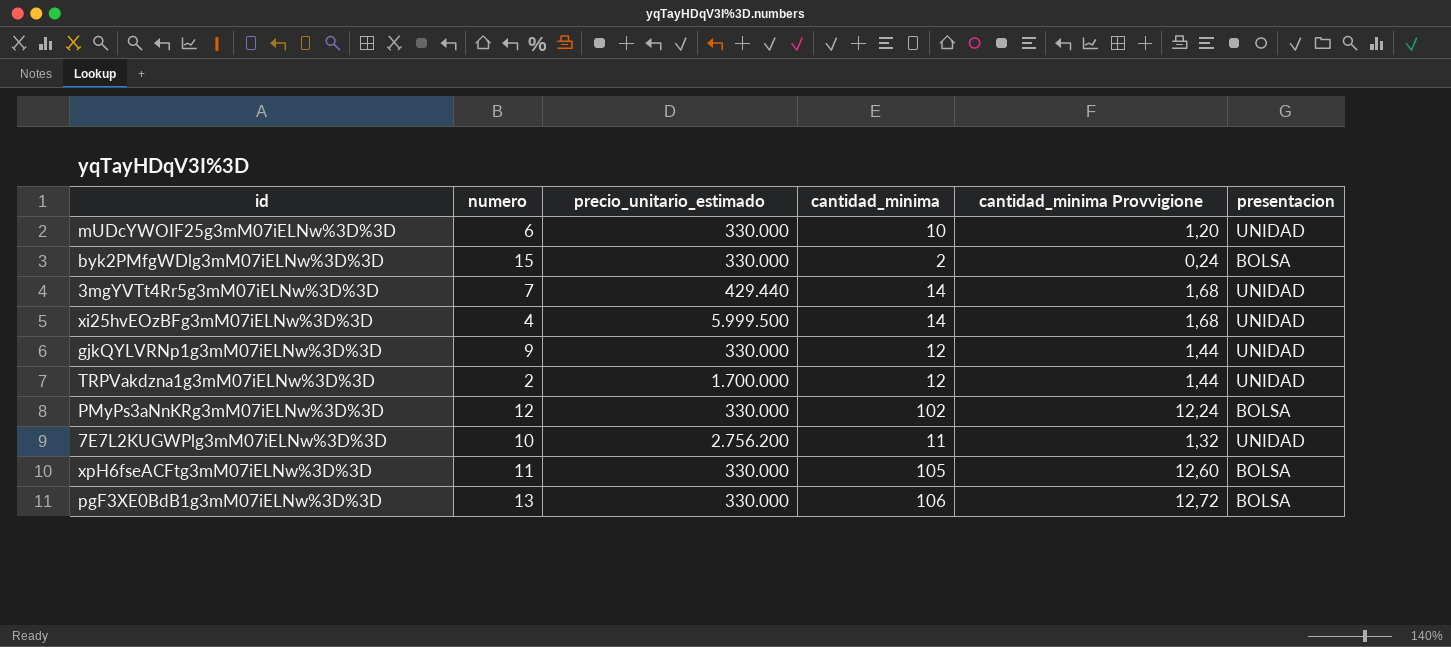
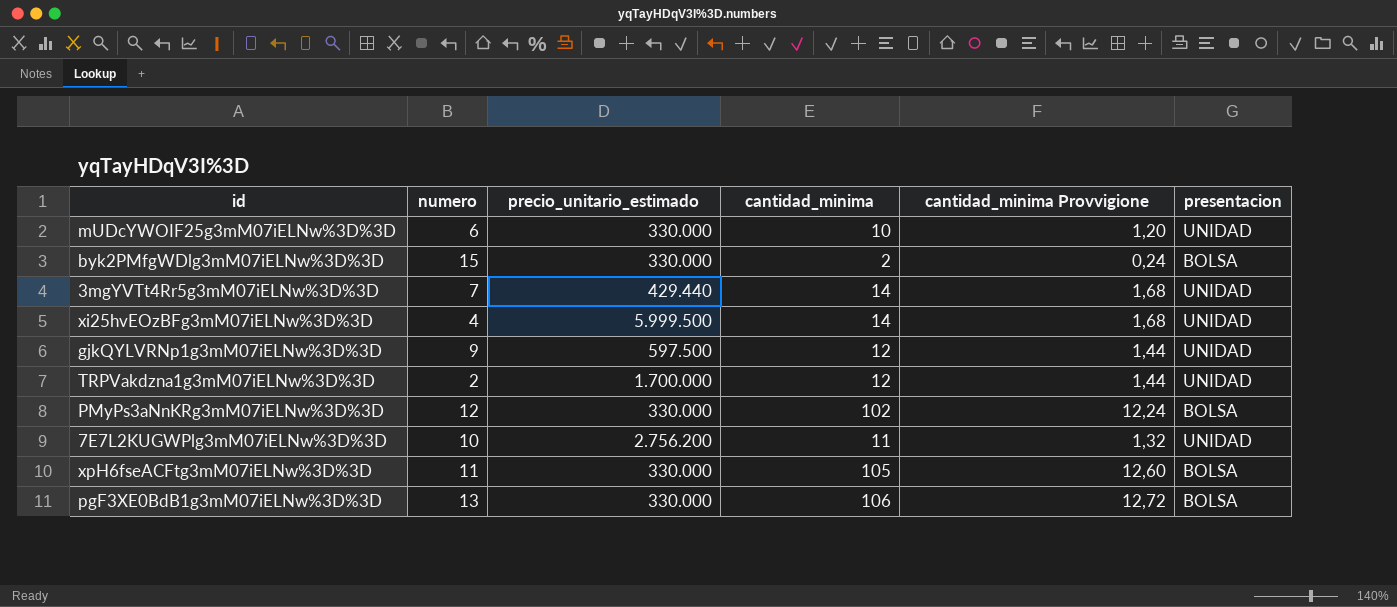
gjkQYLVRNp1g3mM07iELNw%3D%3D | precio_unitario_estimado: 330.000 -> 597.500

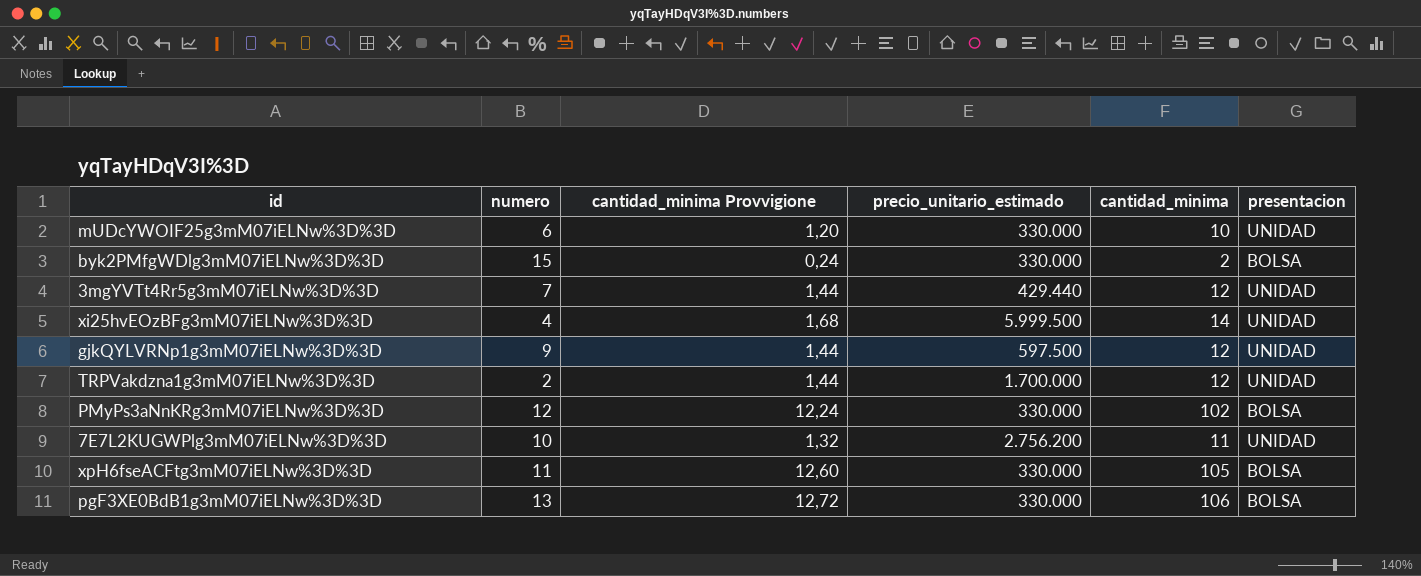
column cantidad_minima Provvigione | position: 5 -> 3
3mgYVTt4Rr5g3mM07iELNw%3D%3D | cantidad_minima Provvigione: 1,68 -> 1,44
3mgYVTt4Rr5g3mM07iELNw%3D%3D | cantidad_minima: 14 -> 12

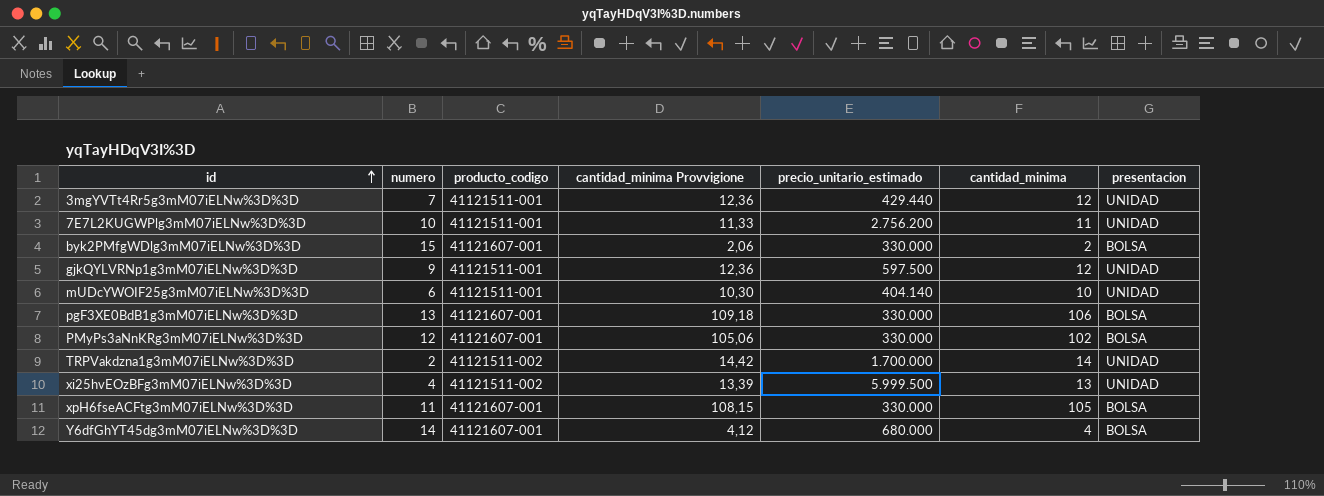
row order: none -> id ascending
column producto_codigo | position: none -> 3
column cantidad_minima Provvigione | formula: [cantidad_minima] * 0,12 -> [cantidad_minima] * 1,03
mUDcYWOIF25g3mM07iELNw%3D%3D | precio_unitario_estimado: 330.000 -> 404.140
TRPVakdzna1g3mM07iELNw%3D%3D | cantidad_minima: 12 -> 14
xi25hvEOzBFg3mM07iELNw%3D%3D | cantidad_minima: 14 -> 13
row Y6dfGhYT45dg3mM07iELNw%3D%3D: none -> 14 | 41121607-001 | 4,12 | 680.000 | 4 | BOLSA

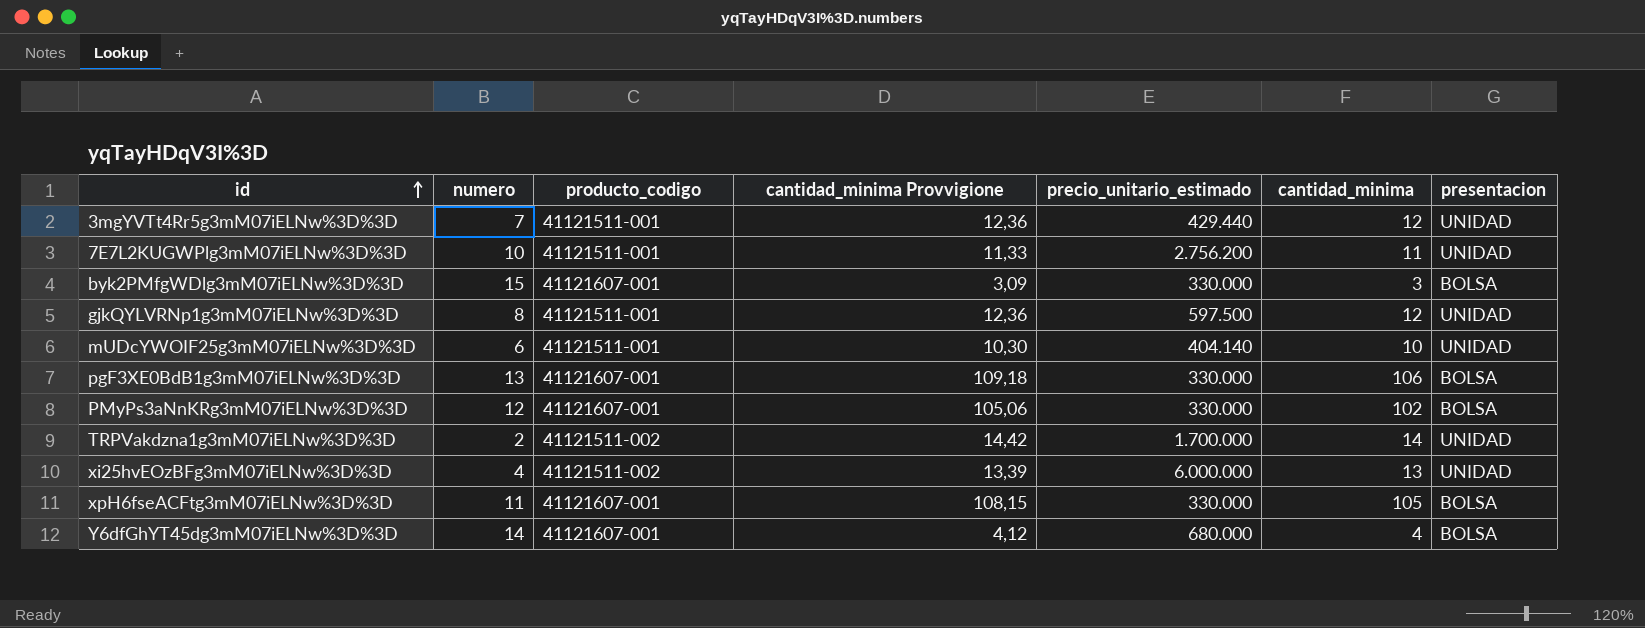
byk2PMfgWDlg3mM07iELNw%3D%3D | cantidad_minima Provvigione: 2,06 -> 3,09
byk2PMfgWDlg3mM07iELNw%3D%3D | cantidad_minima: 2 -> 3
gjkQYLVRNp1g3mM07iELNw%3D%3D | numero: 9 -> 8
xi25hvEOzBFg3mM07iELNw%3D%3D | precio_unitario_estimado: 5.999.500 -> 6.000.000

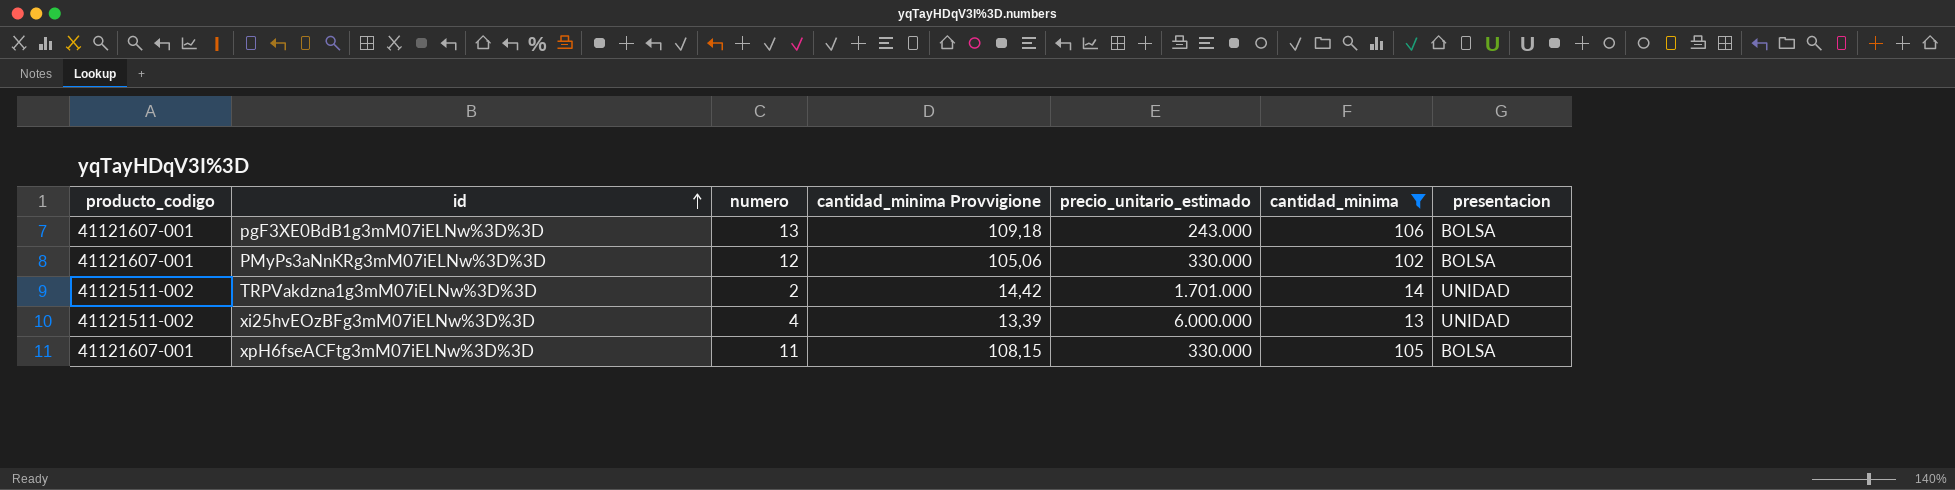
filter: none -> cantidad_minima >= 13
column producto_codigo | position: 3 -> 1
pgF3XE0BdB1g3mM07iELNw%3D%3D | precio_unitario_estimado: 330.000 -> 243.000
TRPVakdzna1g3mM07iELNw%3D%3D | precio_unitario_estimado: 1.700.000 -> 1.701.000

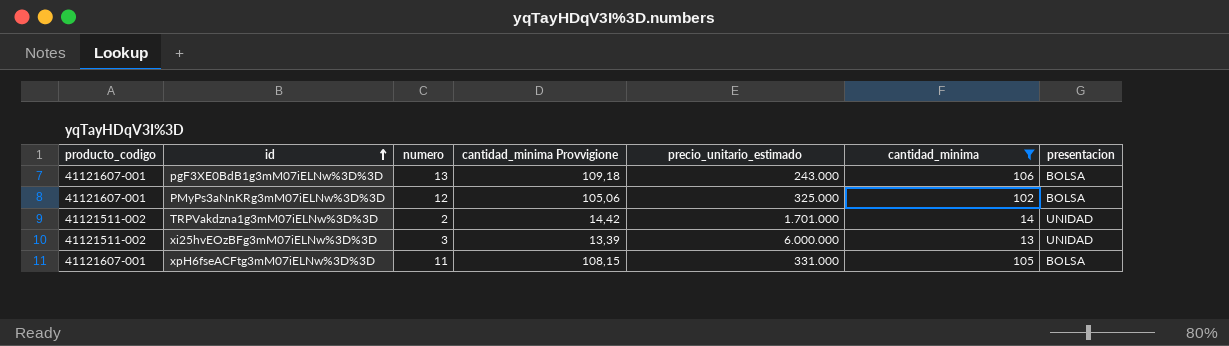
PMyPs3aNnKRg3mM07iELNw%3D%3D | precio_unitario_estimado: 330.000 -> 325.000
xi25hvEOzBFg3mM07iELNw%3D%3D | numero: 4 -> 3
xpH6fseACFtg3mM07iELNw%3D%3D | precio_unitario_estimado: 330.000 -> 331.000

